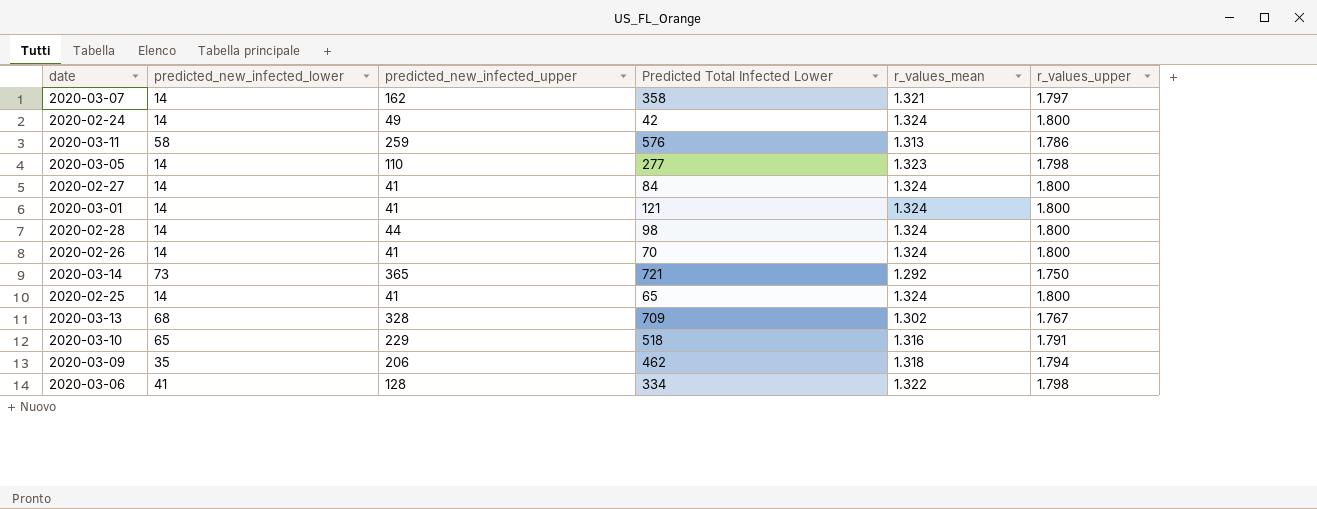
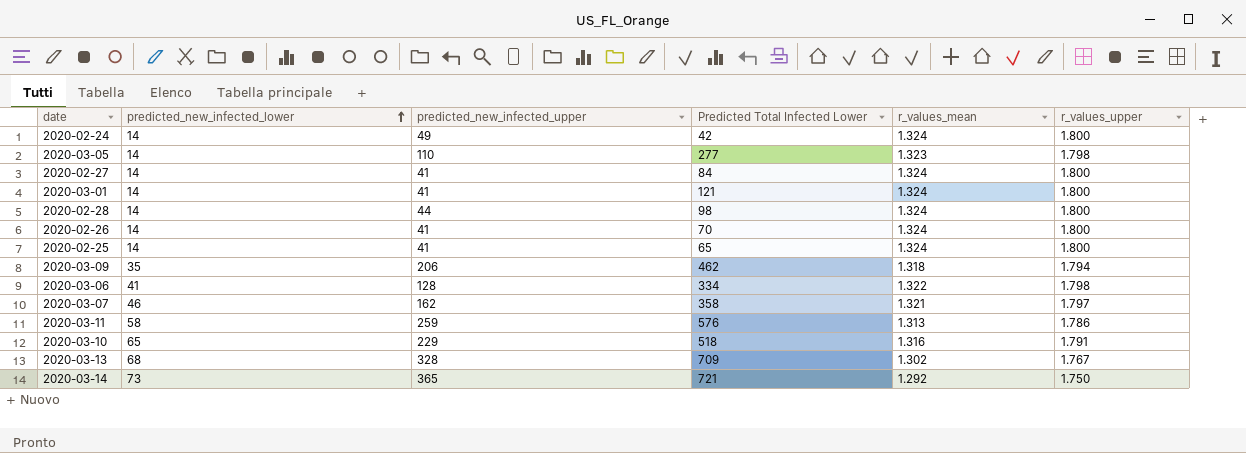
row order: none -> predicted_new_infected_lower ascending
2020-03-07 | predicted_new_infected_lower: 14 -> 46

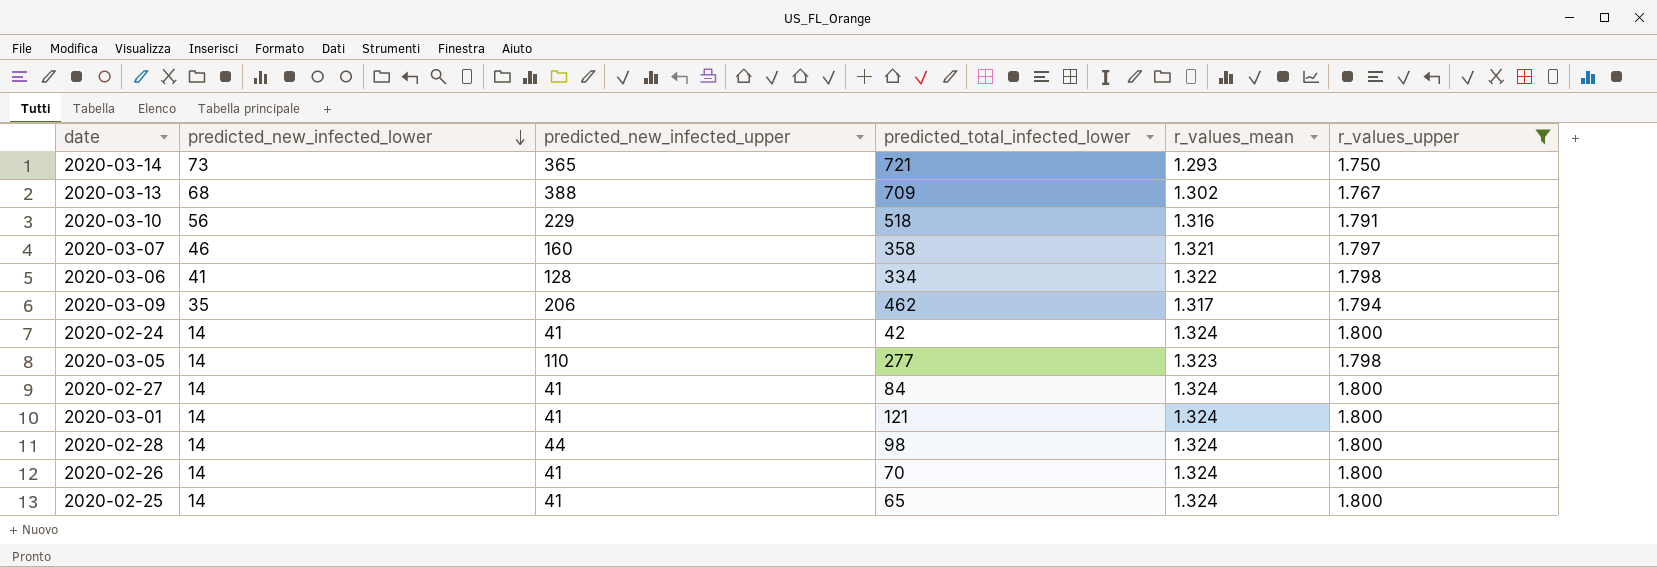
filter: none -> r_values_upper != 1.786
row order: predicted_new_infected_lower ascending -> predicted_new_infected_lower descending
column name: Predicted Total Infected Lower -> predicted_total_infected_lower
2020-03-14 | r_values_mean: 1.292 -> 1.293
2020-03-13 | predicted_new_infected_upper: 328 -> 388
2020-03-10 | predicted_new_infected_lower: 65 -> 56
2020-03-07 | predicted_new_infected_upper: 162 -> 160
2020-03-09 | r_values_mean: 1.318 -> 1.317
2020-02-24 | predicted_new_infected_upper: 49 -> 41

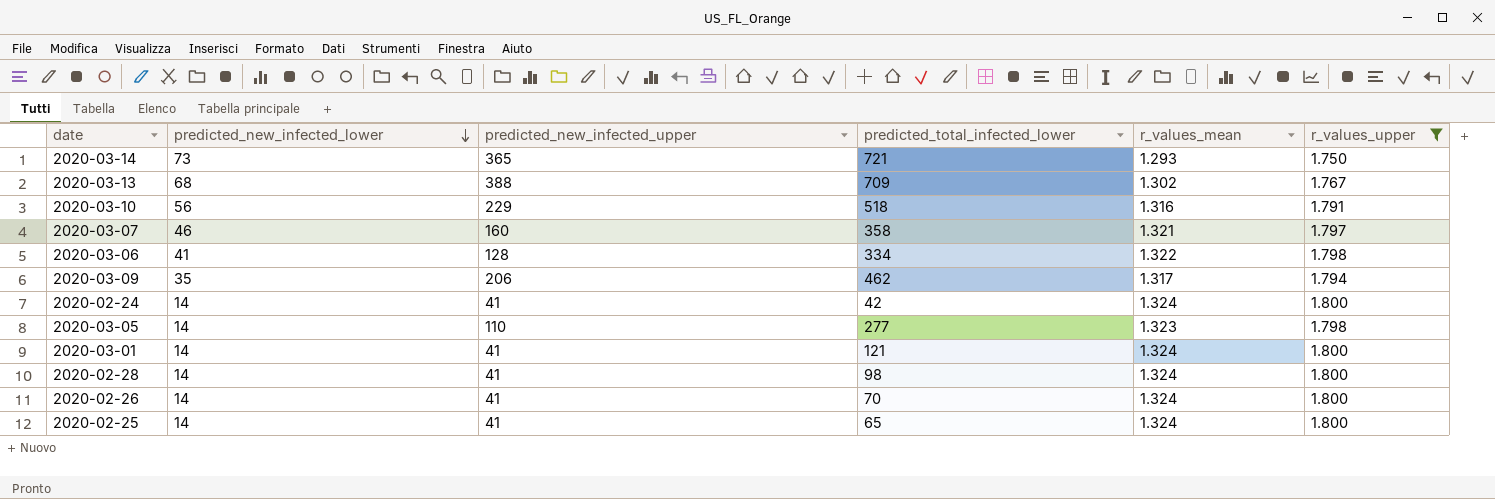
row 2020-02-27: 14 | 41 | 84 | 1.324 | 1.800 -> none
2020-02-28 | predicted_new_infected_upper: 44 -> 41

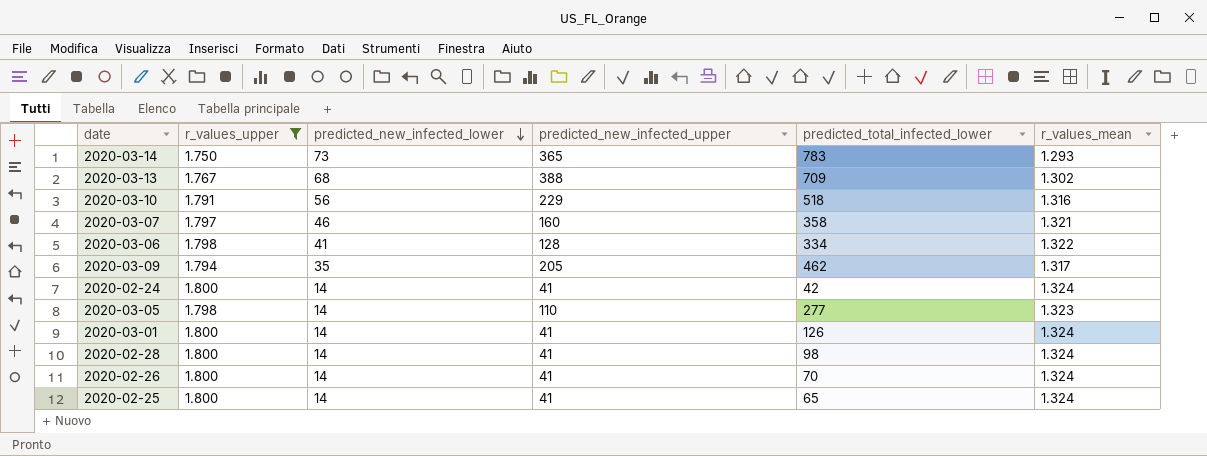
column r_values_upper | position: 6 -> 2
2020-03-14 | predicted_total_infected_lower: 721 -> 783
2020-03-09 | predicted_new_infected_upper: 206 -> 205
2020-03-01 | predicted_total_infected_lower: 121 -> 126

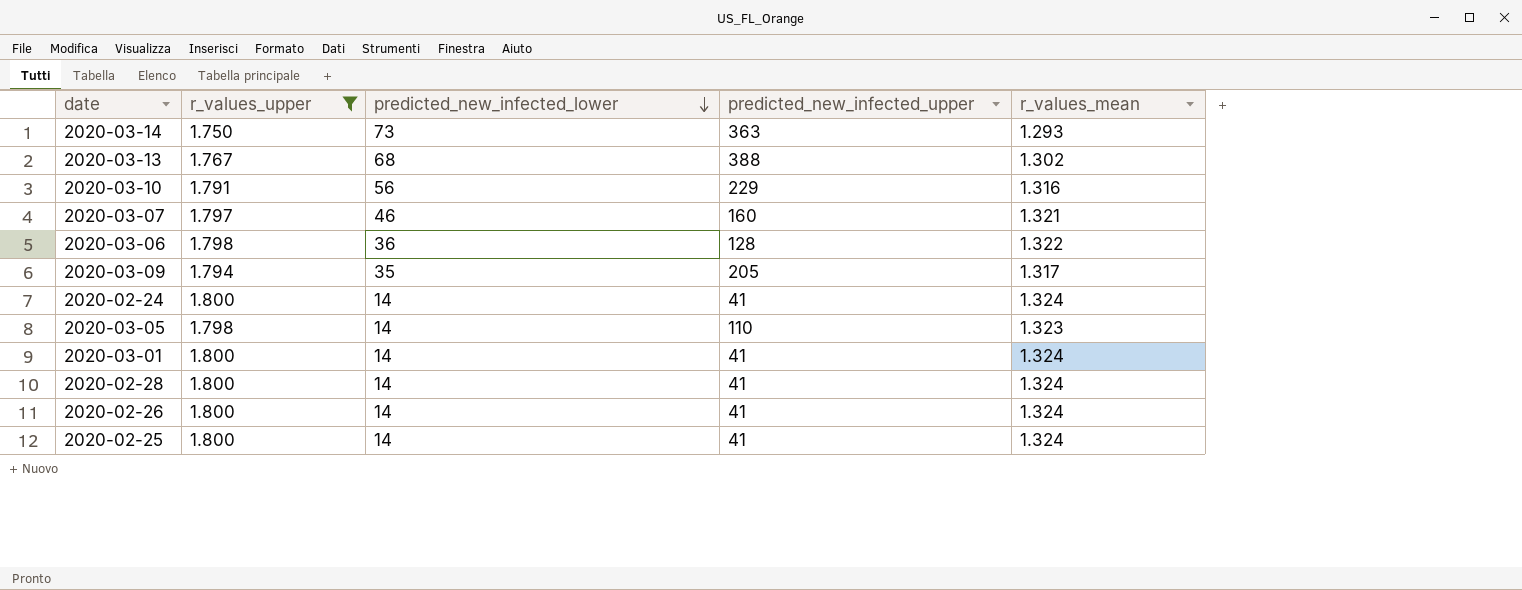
column predicted_total_infected_lower | position: 5 -> none
2020-03-14 | predicted_new_infected_upper: 365 -> 363
2020-03-06 | predicted_new_infected_lower: 41 -> 36

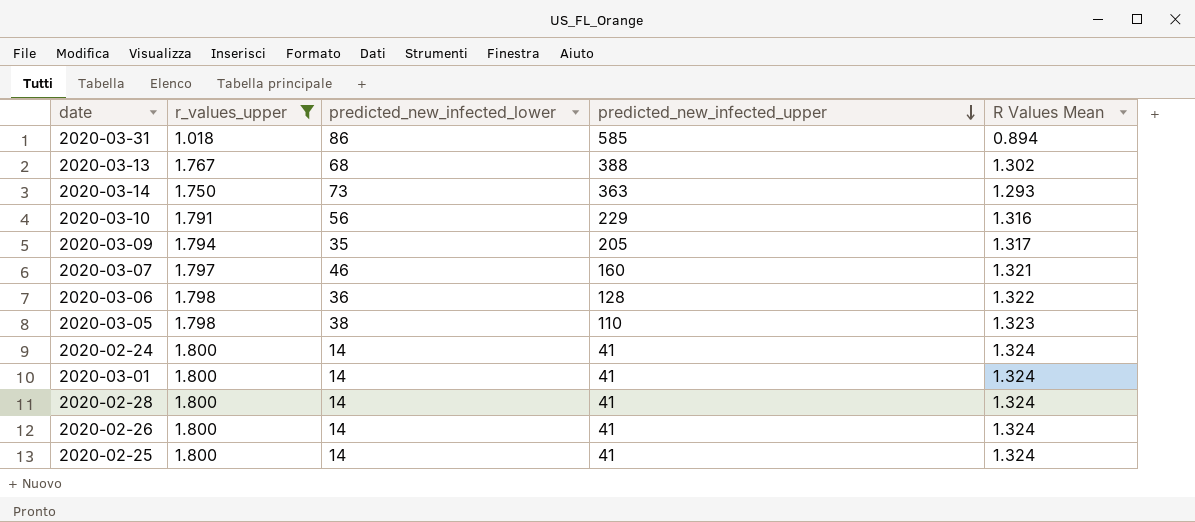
row order: predicted_new_infected_lower descending -> predicted_new_infected_upper descending
column name: r_values_mean -> R Values Mean
row 2020-03-31: none -> 1.018 | 86 | 585 | 0.894
2020-03-05 | predicted_new_infected_lower: 14 -> 38

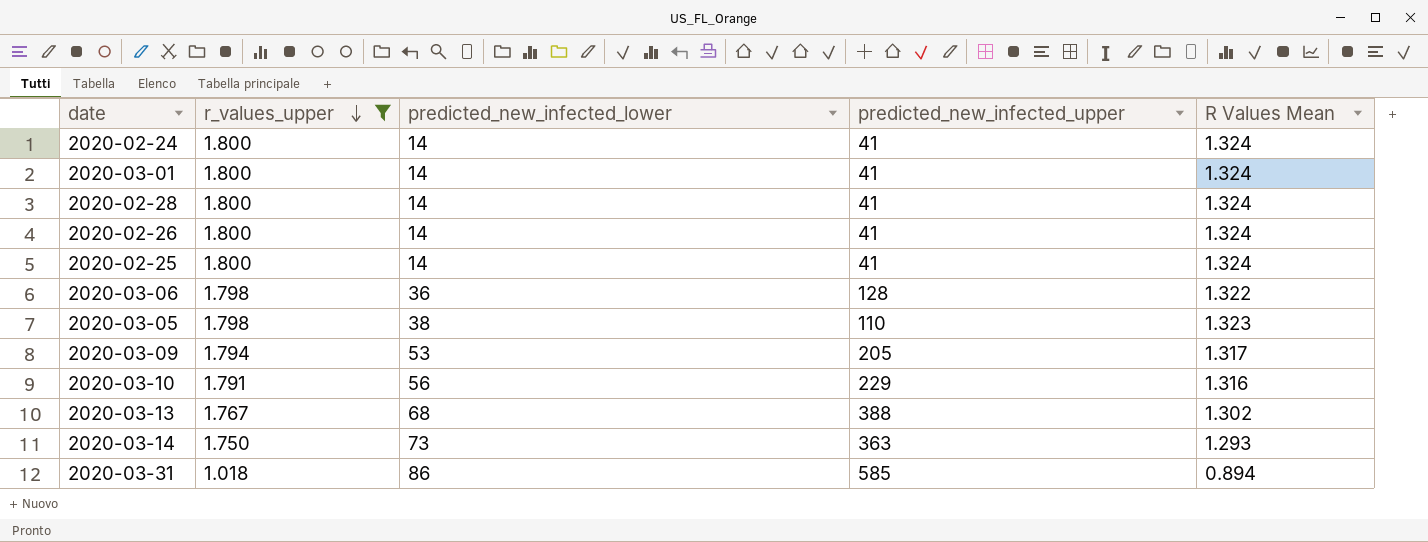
row order: predicted_new_infected_upper descending -> r_values_upper descending
row 2020-03-07: 1.797 | 46 | 160 | 1.321 -> none
2020-03-09 | predicted_new_infected_lower: 35 -> 53

